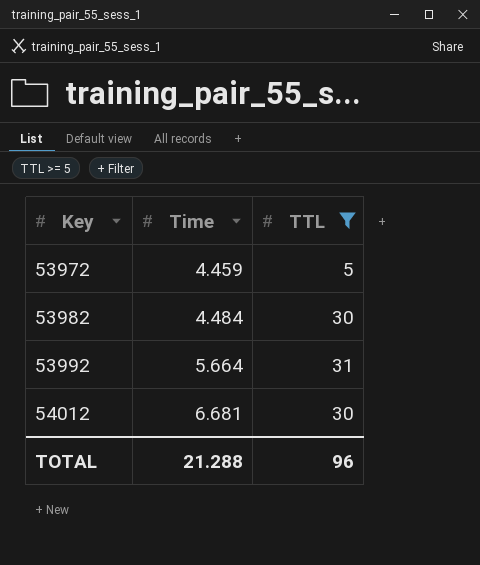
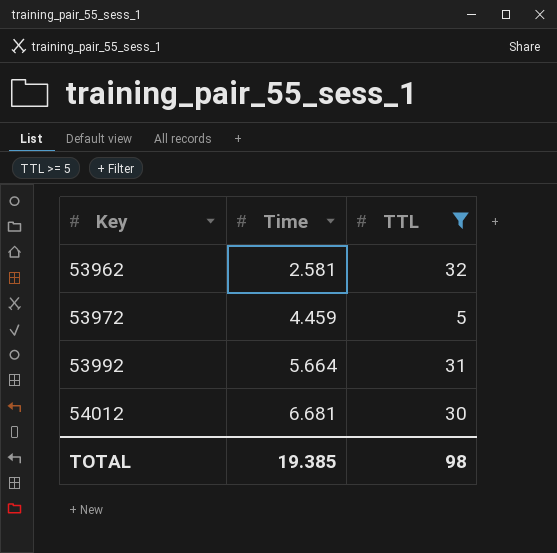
row 53982: 4.484 | 30 -> none
row 53962: none -> 2.581 | 32
TOTAL | Time: 21.288 -> 19.385
TOTAL | TTL: 96 -> 98

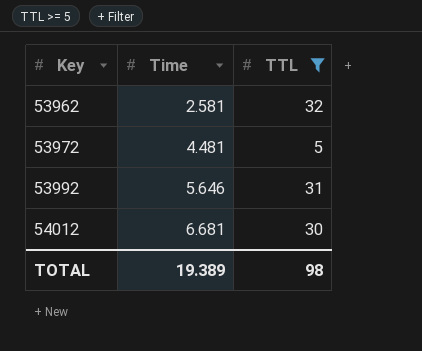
53972 | Time: 4.459 -> 4.481
53992 | Time: 5.664 -> 5.646
TOTAL | Time: 19.385 -> 19.389

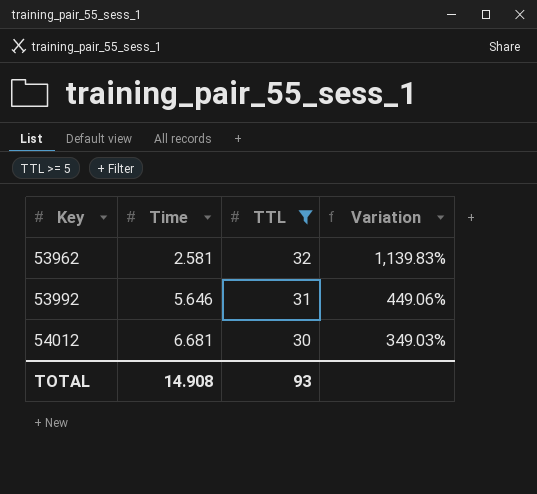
column Variation | formula: none -> ([TTL] - [Time]) / [Time]
row 53972: 4.481 | 5 -> none
TOTAL | Time: 19.389 -> 14.908
TOTAL | TTL: 98 -> 93

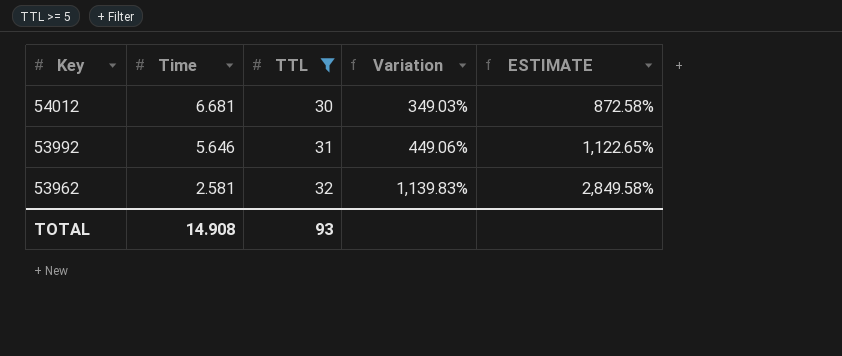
row order: Key ascending -> Key descending
column ESTIMATE | formula: none -> [Variation] * 2.5

